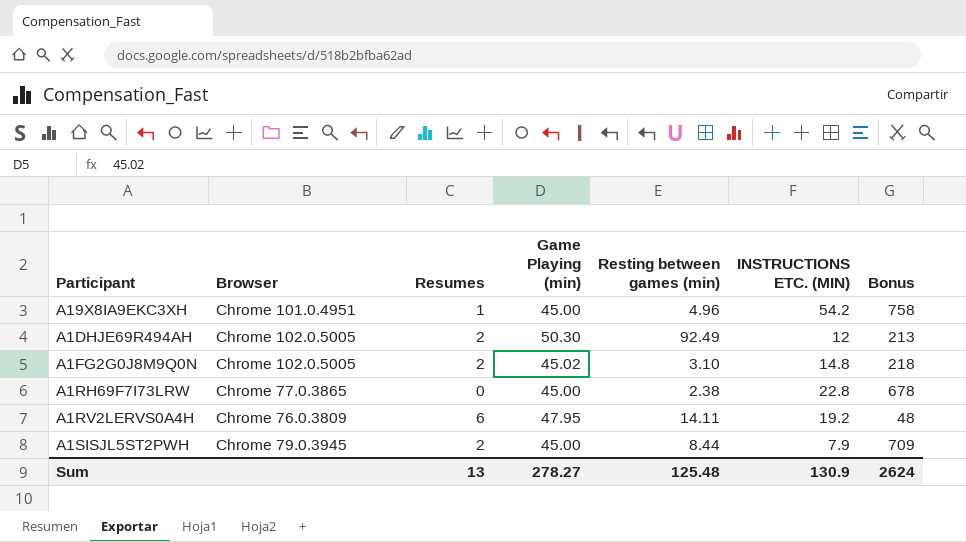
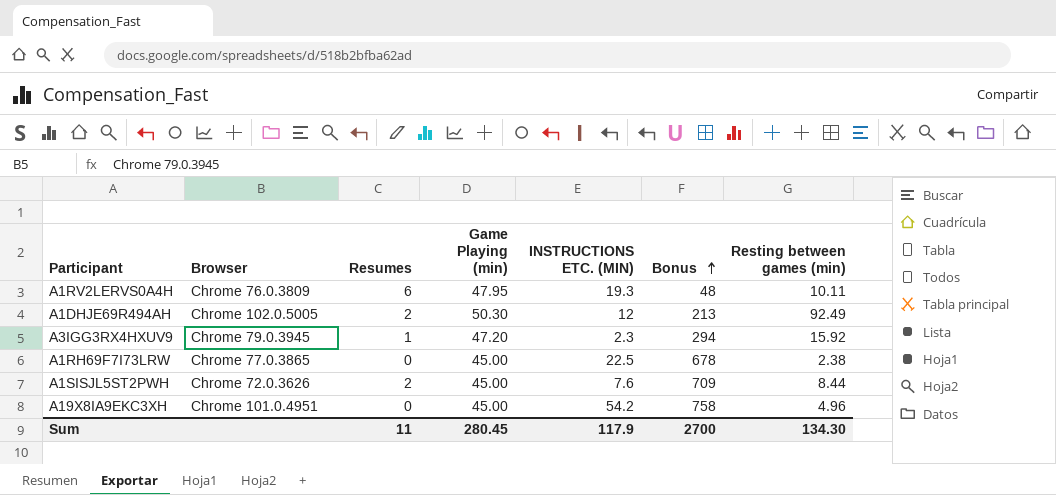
row order: none -> Bonus ascending
column Resting between games (min) | position: 5 -> 7
row A1FG2G0J8M9Q0N: Chrome 102.0.5005 | 2 | 45.02 | 3.10 | 14.8 | 218 -> none
A1RV2LERVS0A4H | INSTRUCTIONS ETC. (MIN): 19.2 -> 19.3
A1RV2LERVS0A4H | Resting between games (min): 14.11 -> 10.11
row A3IGG3RX4HXUV9: none -> Chrome 79.0.3945 | 1 | 47.20 | 2.3 | 294 | 15.92
A1RH69F7I73LRW | INSTRUCTIONS ETC. (MIN): 22.8 -> 22.5
A1SISJL5ST2PWH | Browser: Chrome 79.0.3945 -> Chrome 72.0.3626
A1SISJL5ST2PWH | INSTRUCTIONS ETC. (MIN): 7.9 -> 7.6
A19X8IA9EKC3XH | Resumes: 1 -> 0
Sum | Resumes: 13 -> 11
Sum | Game Playing (min): 278.27 -> 280.45
Sum | INSTRUCTIONS ETC. (MIN): 130.9 -> 117.9
Sum | Bonus: 2624 -> 2700
Sum | Resting between games (min): 125.48 -> 134.30

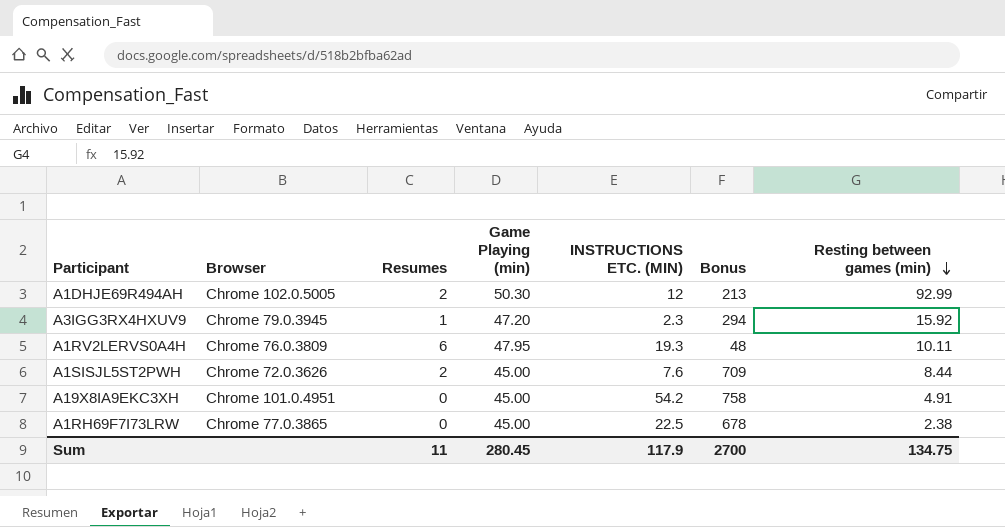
row order: Bonus ascending -> Resting between games (min) descending
A1DHJE69R494AH | Resting between games (min): 92.49 -> 92.99
A19X8IA9EKC3XH | Resting between games (min): 4.96 -> 4.91
Sum | Resting between games (min): 134.30 -> 134.75

